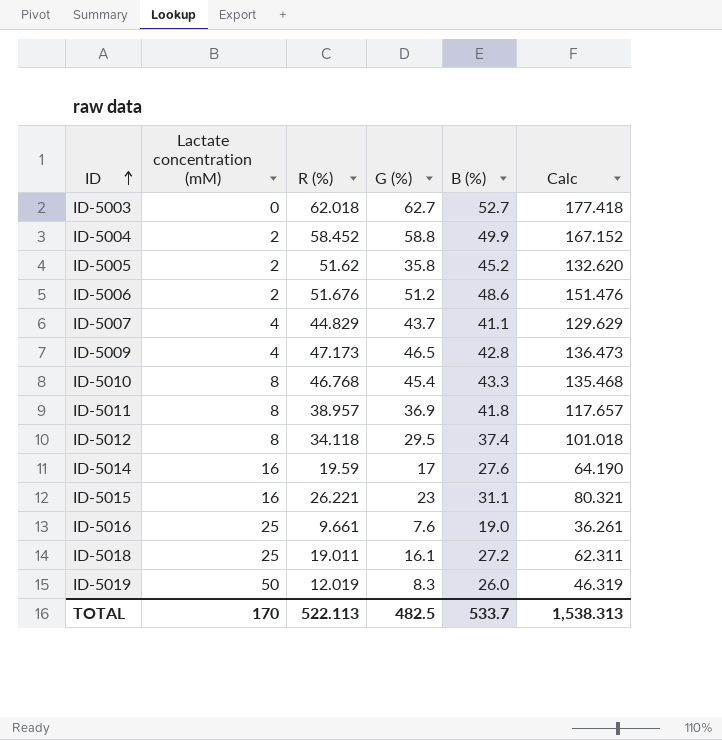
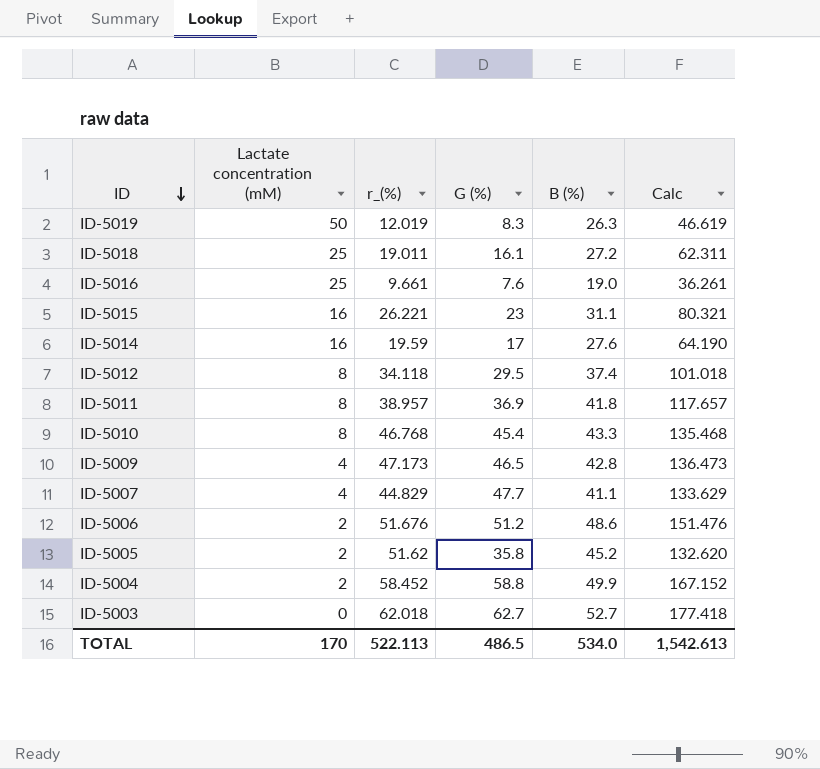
row order: ID ascending -> ID descending
column name: R (%) -> r_(%)
ID-5019 | B (%): 26.0 -> 26.3
ID-5019 | Calc: 46.319 -> 46.619
ID-5007 | G (%): 43.7 -> 47.7
ID-5007 | Calc: 129.629 -> 133.629
TOTAL | G (%): 482.5 -> 486.5
TOTAL | B (%): 533.7 -> 534.0
TOTAL | Calc: 1,538.313 -> 1,542.613

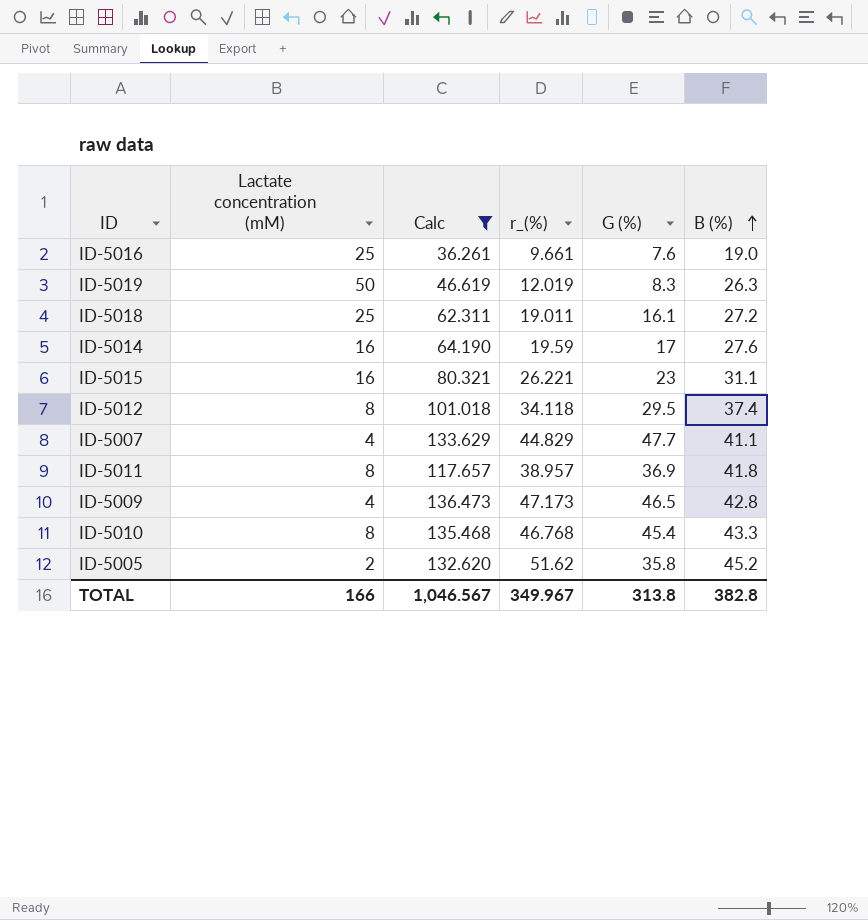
filter: none -> Calc <= 136.473
row order: ID descending -> B (%) ascending
column Calc | position: 6 -> 3
TOTAL | Lactate concentration (mM): 170 -> 166
TOTAL | Calc: 1,542.613 -> 1,046.567
TOTAL | r_(%): 522.113 -> 349.967
TOTAL | G (%): 486.5 -> 313.8
TOTAL | B (%): 534.0 -> 382.8

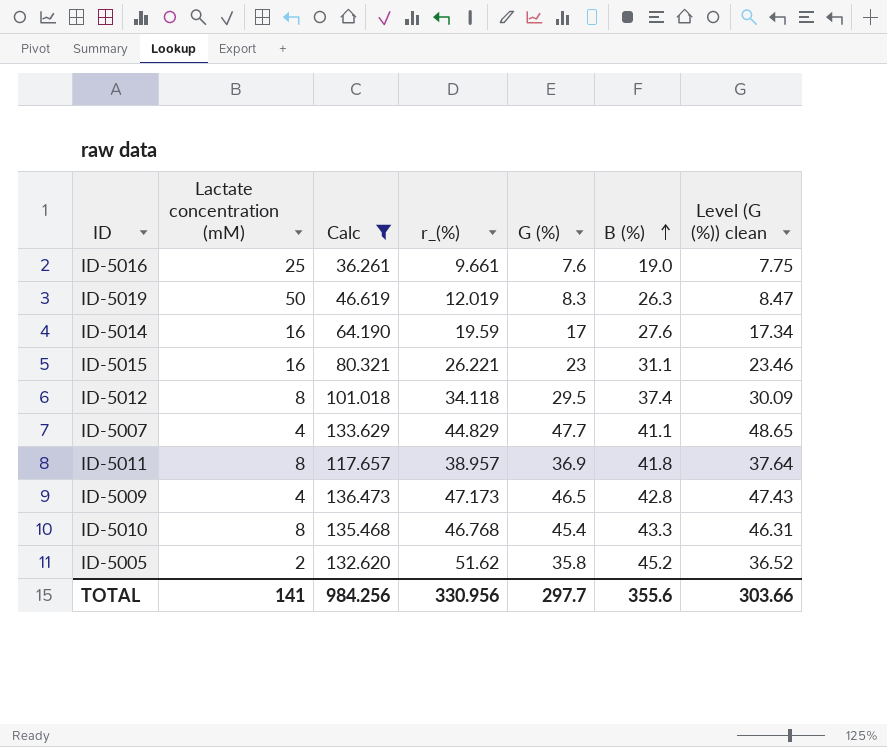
column Level (G (%)) clean | formula: none -> [G (%)] * 1.02
row ID-5018: 25 | 62.311 | 19.011 | 16.1 | 27.2 -> none
TOTAL | Lactate concentration (mM): 166 -> 141
TOTAL | Calc: 1,046.567 -> 984.256
TOTAL | r_(%): 349.967 -> 330.956
TOTAL | G (%): 313.8 -> 297.7
TOTAL | B (%): 382.8 -> 355.6

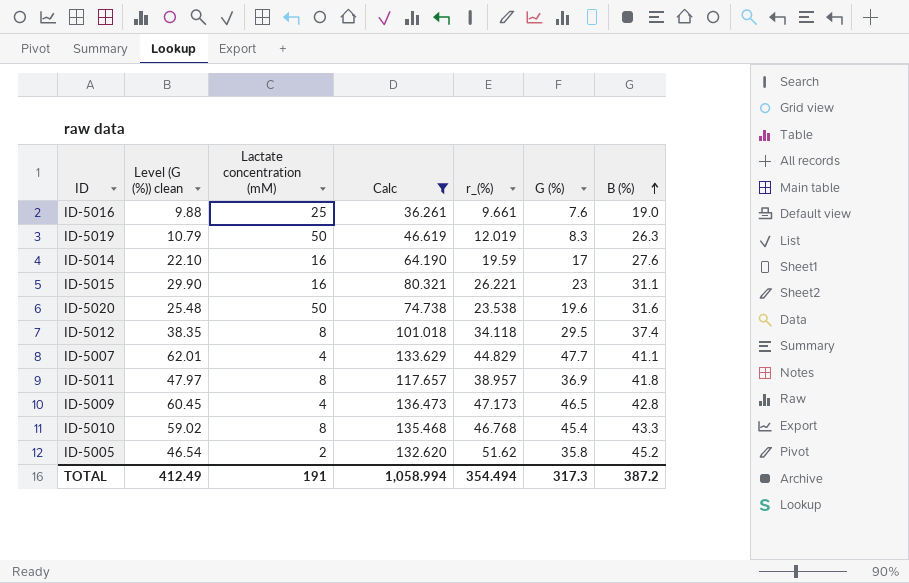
column Level (G (%)) clean | formula: [G (%)] * 1.02 -> [G (%)] * 1.3
column Level (G (%)) clean | position: 7 -> 2
row ID-5020: none -> 25.48 | 50 | 74.738 | 23.538 | 19.6 | 31.6
TOTAL | Level (G (%)) clean: 303.66 -> 412.49
TOTAL | Lactate concentration (mM): 141 -> 191
TOTAL | Calc: 984.256 -> 1,058.994
TOTAL | r_(%): 330.956 -> 354.494
TOTAL | G (%): 297.7 -> 317.3
TOTAL | B (%): 355.6 -> 387.2

